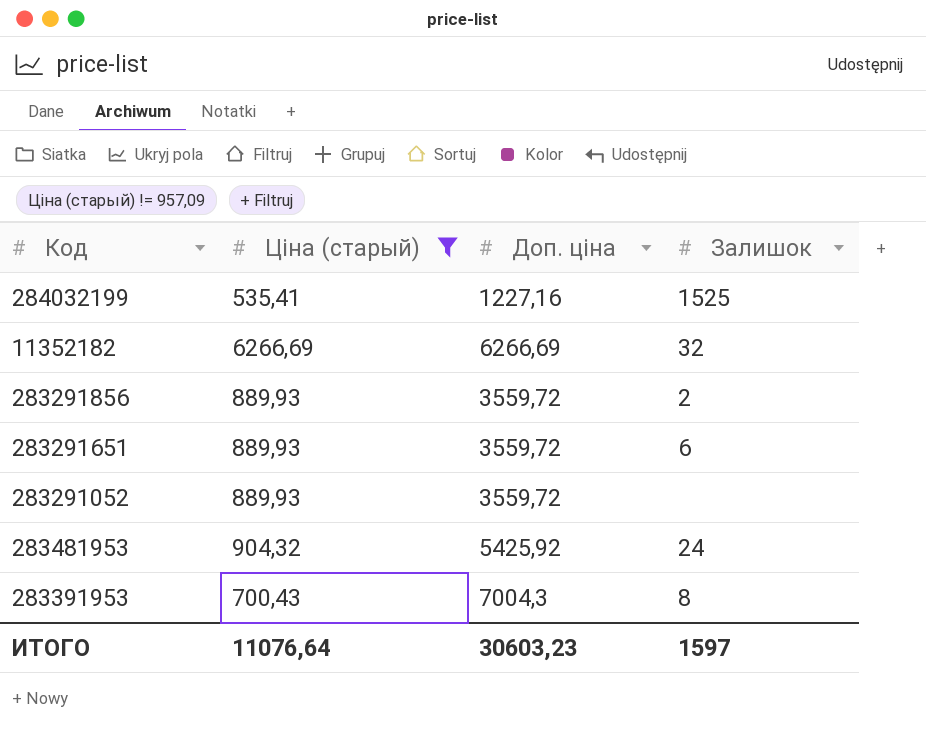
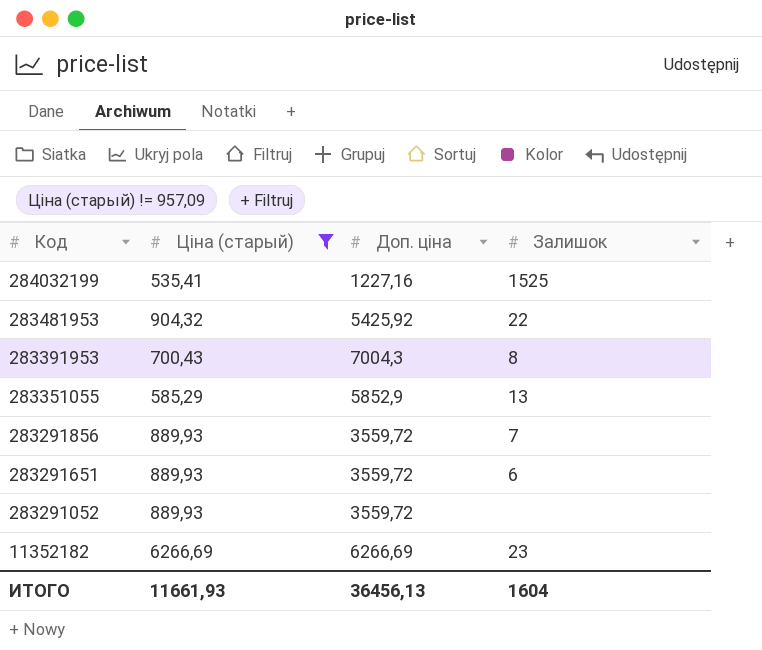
row order: none -> Код descending
283481953 | Залишок: 24 -> 22
row 283351055: none -> 585,29 | 5852,9 | 13
283291856 | Залишок: 2 -> 7
11352182 | Залишок: 32 -> 23
ИТОГО | Ціна (старый): 11076,64 -> 11661,93
ИТОГО | Доп. ціна: 30603,23 -> 36456,13
ИТОГО | Залишок: 1597 -> 1604

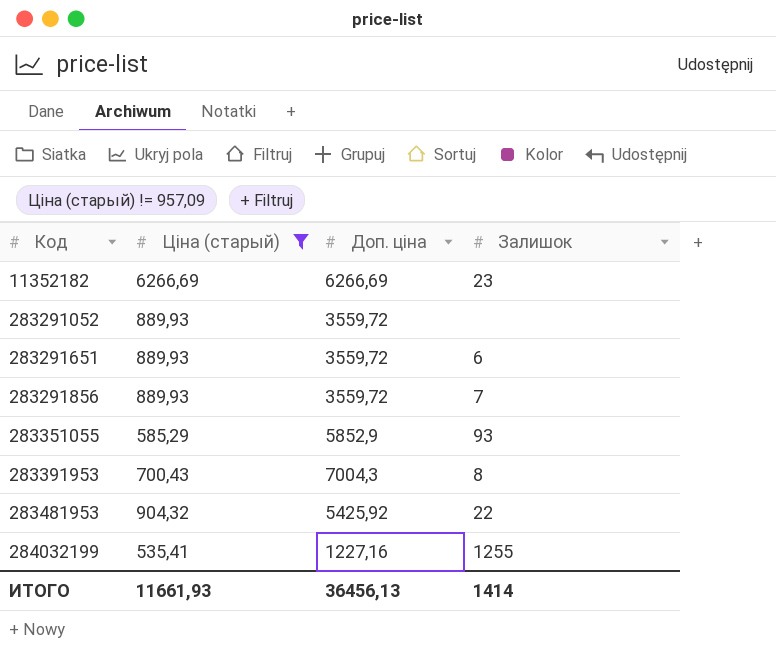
row order: Код descending -> Код ascending
283351055 | Залишок: 13 -> 93
284032199 | Залишок: 1525 -> 1255
ИТОГО | Залишок: 1604 -> 1414

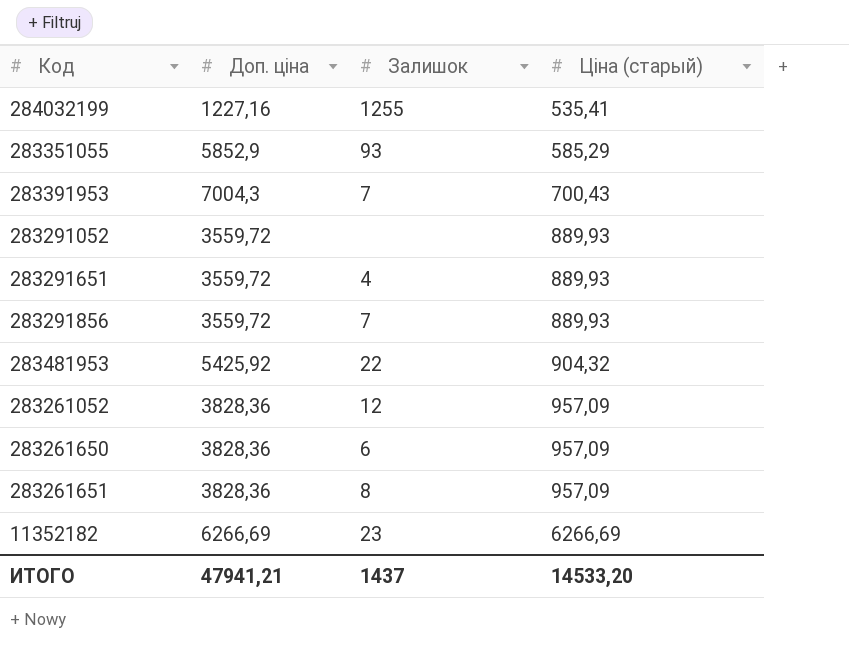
filter: Ціна (старый) != 957,09 -> none
row order: Код ascending -> Ціна (старый) ascending
column Ціна (старый) | position: 2 -> 4
283391953 | Залишок: 8 -> 7
283291651 | Залишок: 6 -> 4
ИТОГО | Доп. ціна: 36456,13 -> 47941,21
ИТОГО | Залишок: 1414 -> 1437
ИТОГО | Ціна (старый): 11661,93 -> 14533,20

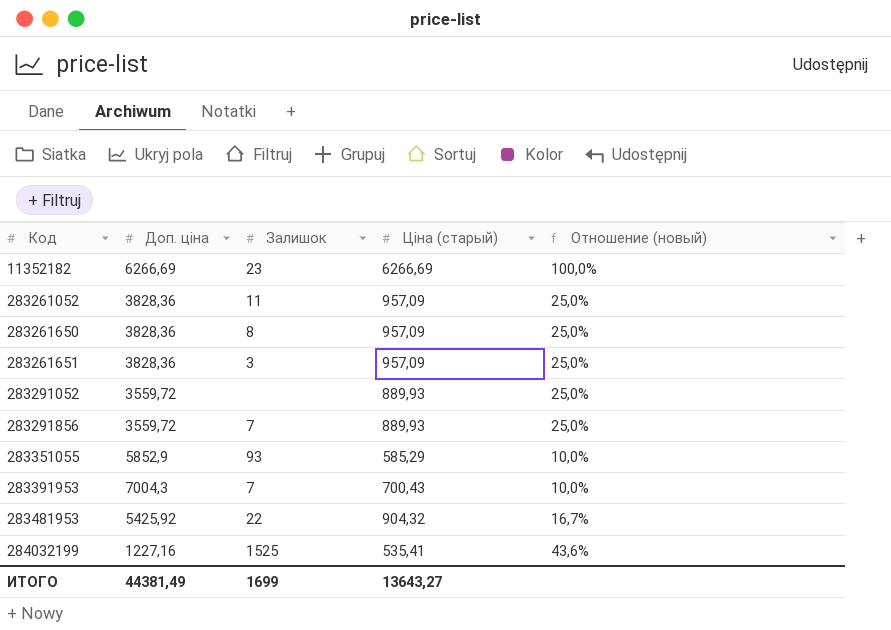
row order: Ціна (старый) ascending -> Код ascending
column Отношение (новый) | formula: none -> [Ціна (старый)] / [Доп. ціна]
row 283291651: 3559,72 | 4 | 889,93 -> none
283261052 | Залишок: 12 -> 11
283261650 | Залишок: 6 -> 8
283261651 | Залишок: 8 -> 3
284032199 | Залишок: 1255 -> 1525
ИТОГО | Доп. ціна: 47941,21 -> 44381,49
ИТОГО | Залишок: 1437 -> 1699
ИТОГО | Ціна (старый): 14533,20 -> 13643,27

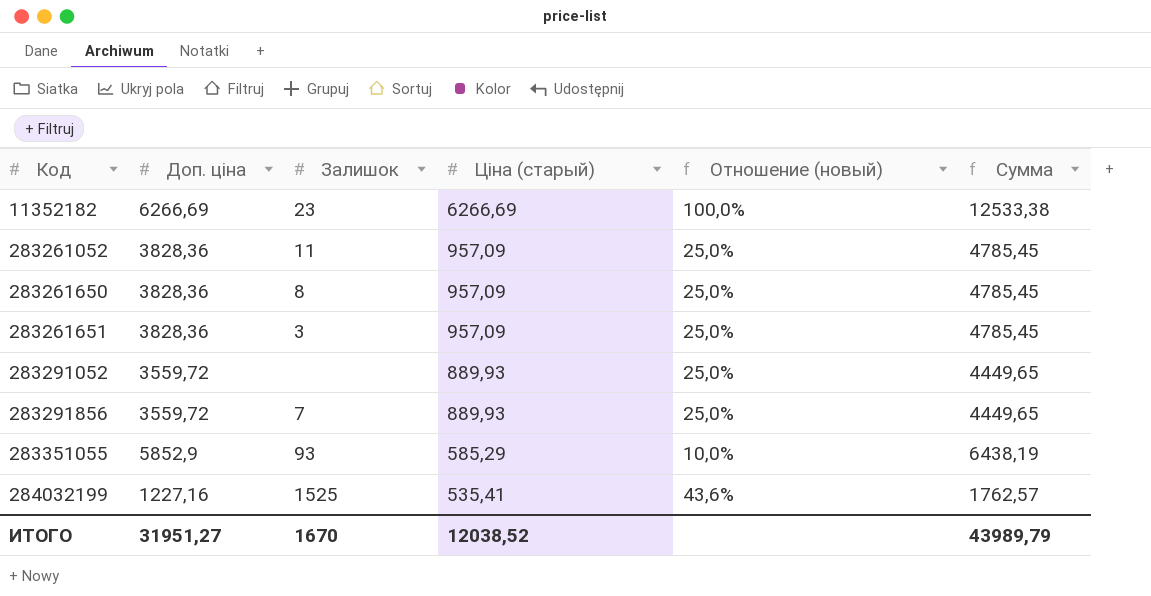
column Сумма | formula: none -> [Доп. ціна] + [Ціна (старый)]
row 283391953: 7004,3 | 7 | 700,43 | 10,0% -> none
row 283481953: 5425,92 | 22 | 904,32 | 16,7% -> none
ИТОГО | Доп. ціна: 44381,49 -> 31951,27
ИТОГО | Залишок: 1699 -> 1670
ИТОГО | Ціна (старый): 13643,27 -> 12038,52

